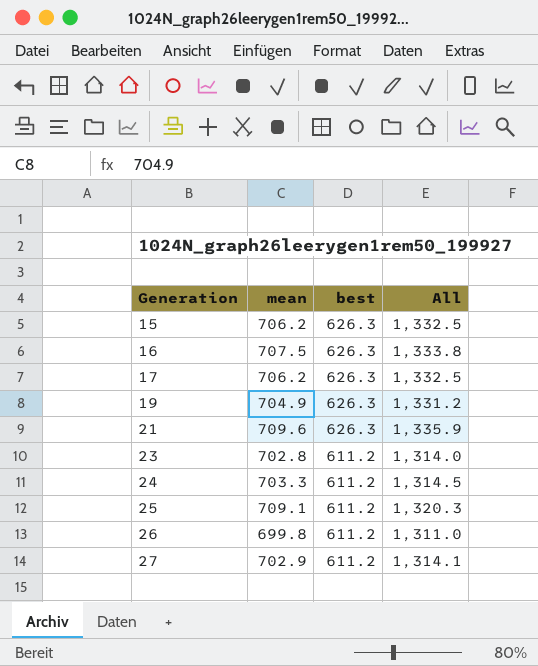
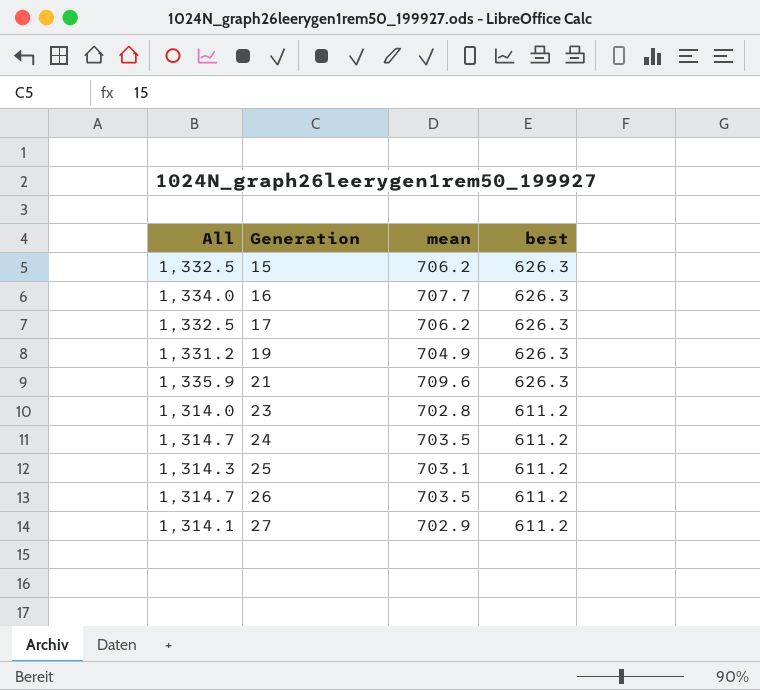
column All | position: 4 -> 1
16 | All: 1,333.8 -> 1,334.0
16 | mean: 707.5 -> 707.7
24 | All: 1,314.5 -> 1,314.7
24 | mean: 703.3 -> 703.5
25 | All: 1,320.3 -> 1,314.3
25 | mean: 709.1 -> 703.1
26 | All: 1,311.0 -> 1,314.7
26 | mean: 699.8 -> 703.5

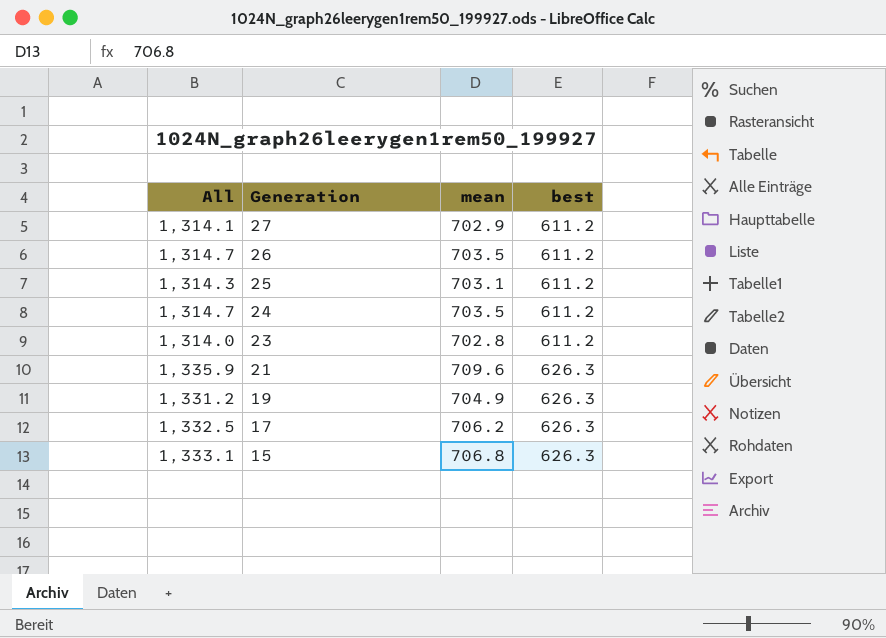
row order: Generation ascending -> Generation descending
row 16: 1,334.0 | 707.7 | 626.3 -> none
15 | All: 1,332.5 -> 1,333.1
15 | mean: 706.2 -> 706.8

